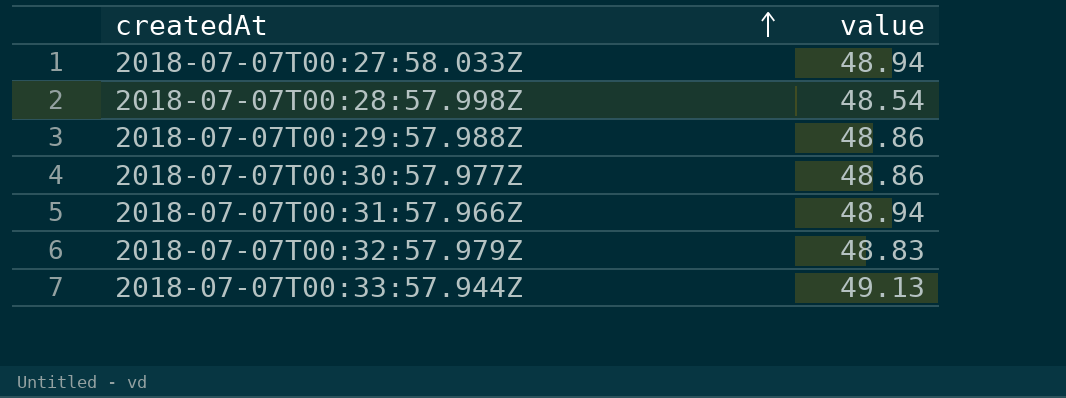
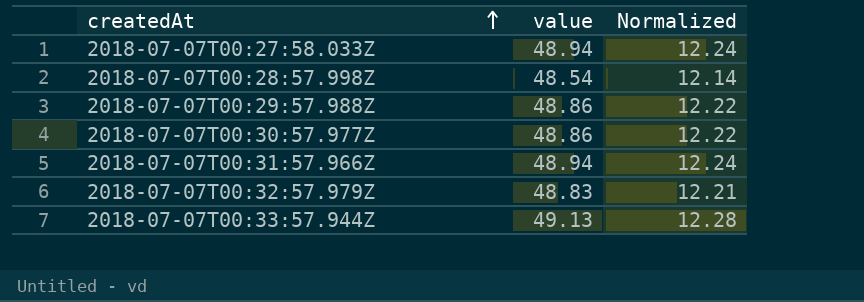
column Normalized | formula: none -> [value] * 0.25

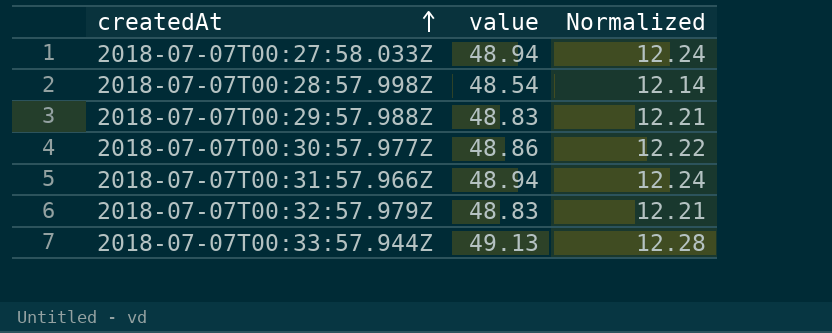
2018-07-07T00:29:57.988Z | value: 48.86 -> 48.83
2018-07-07T00:29:57.988Z | Normalized: 12.22 -> 12.21

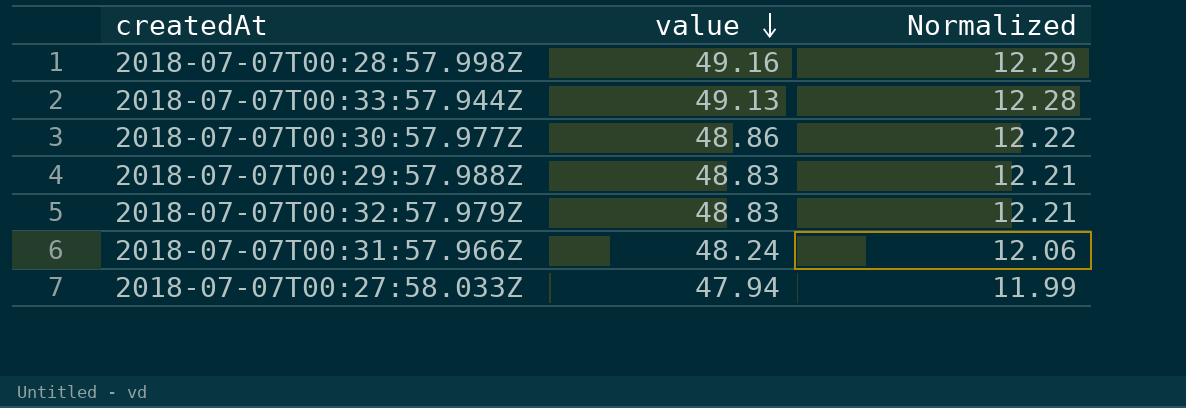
row order: createdAt ascending -> value descending
2018-07-07T00:28:57.998Z | value: 48.54 -> 49.16
2018-07-07T00:28:57.998Z | Normalized: 12.14 -> 12.29
2018-07-07T00:31:57.966Z | value: 48.94 -> 48.24
2018-07-07T00:31:57.966Z | Normalized: 12.24 -> 12.06
2018-07-07T00:27:58.033Z | value: 48.94 -> 47.94
2018-07-07T00:27:58.033Z | Normalized: 12.24 -> 11.99

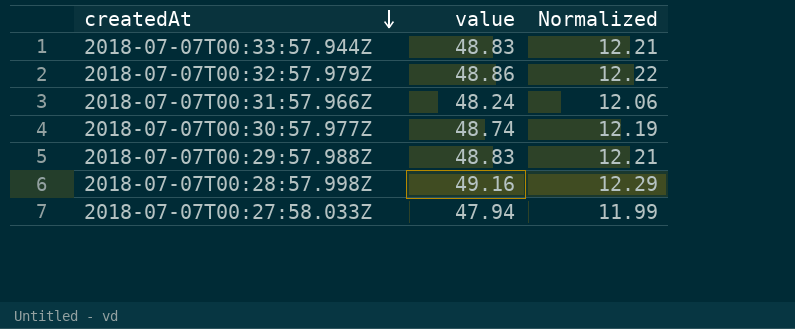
row order: value descending -> createdAt descending
2018-07-07T00:33:57.944Z | value: 49.13 -> 48.83
2018-07-07T00:33:57.944Z | Normalized: 12.28 -> 12.21
2018-07-07T00:32:57.979Z | value: 48.83 -> 48.86
2018-07-07T00:32:57.979Z | Normalized: 12.21 -> 12.22
2018-07-07T00:30:57.977Z | value: 48.86 -> 48.74
2018-07-07T00:30:57.977Z | Normalized: 12.22 -> 12.19

